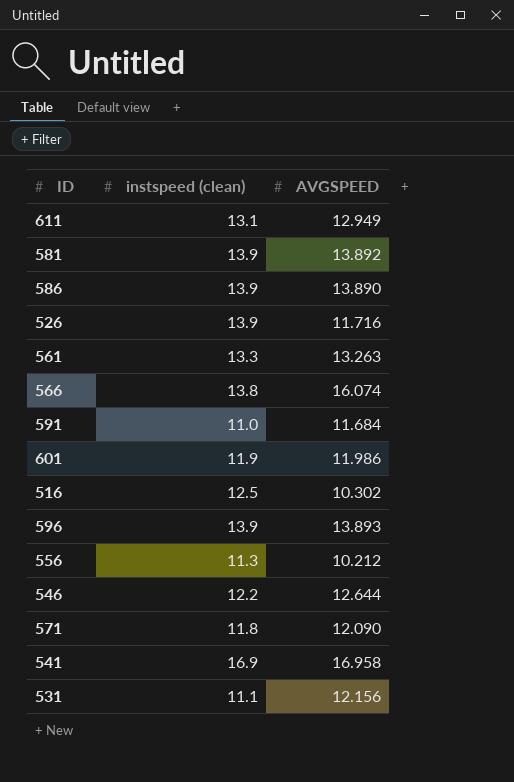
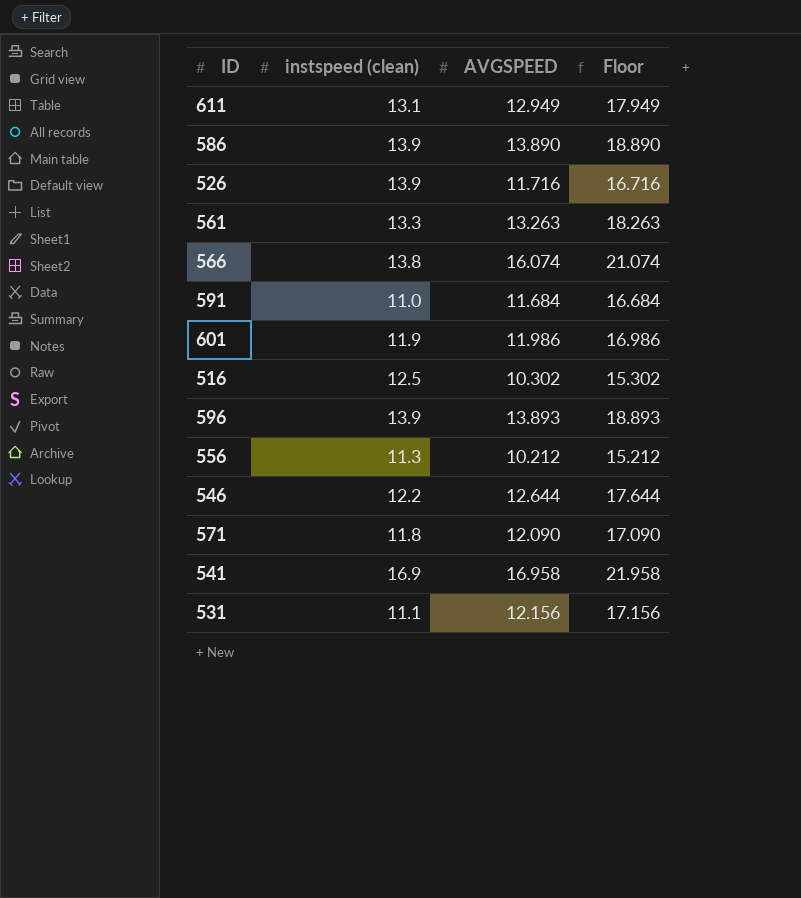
column Floor | formula: none -> [AVGSPEED] + 5
row 581: 13.9 | 13.892 -> none

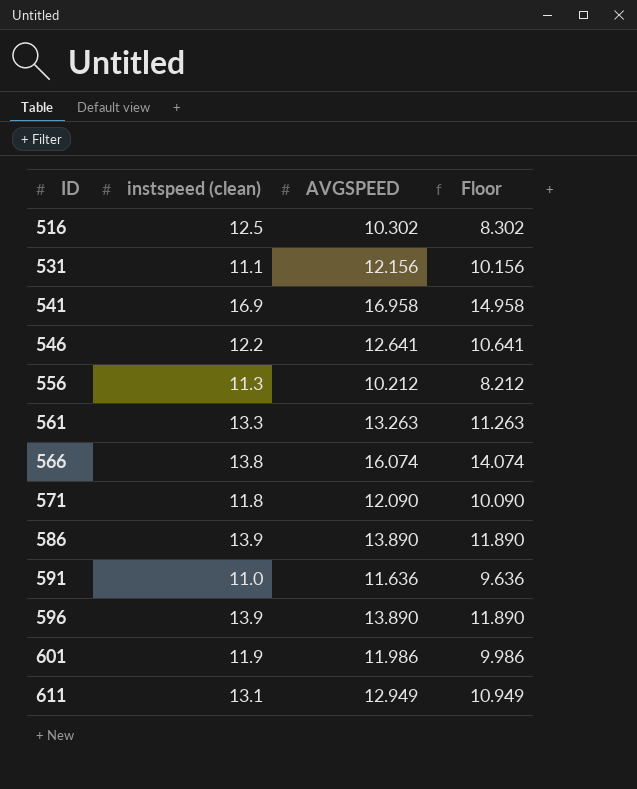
row order: none -> ID ascending
column Floor | formula: [AVGSPEED] + 5 -> [AVGSPEED] - 2
row 526: 13.9 | 11.716 | 16.716 -> none
546 | AVGSPEED: 12.644 -> 12.641
591 | AVGSPEED: 11.684 -> 11.636
596 | AVGSPEED: 13.893 -> 13.890

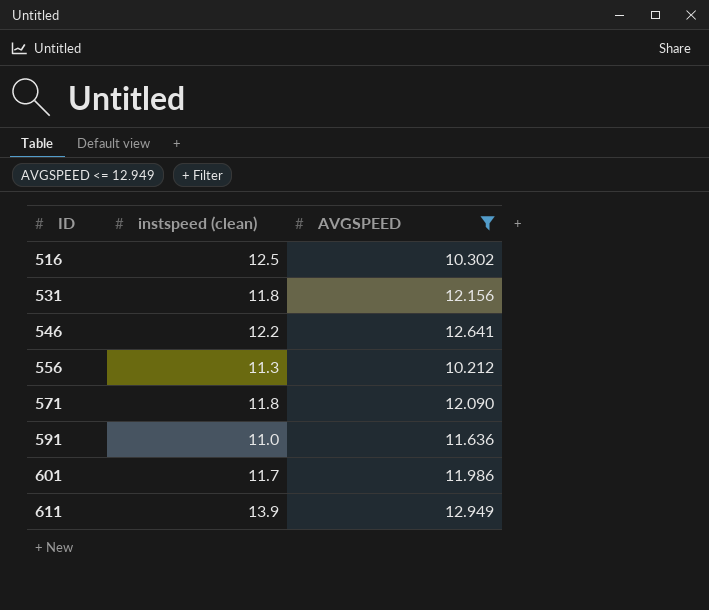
filter: none -> AVGSPEED <= 12.949
column Floor | formula: [AVGSPEED] - 2 -> none
531 | instspeed (clean): 11.1 -> 11.8
601 | instspeed (clean): 11.9 -> 11.7
611 | instspeed (clean): 13.1 -> 13.9

